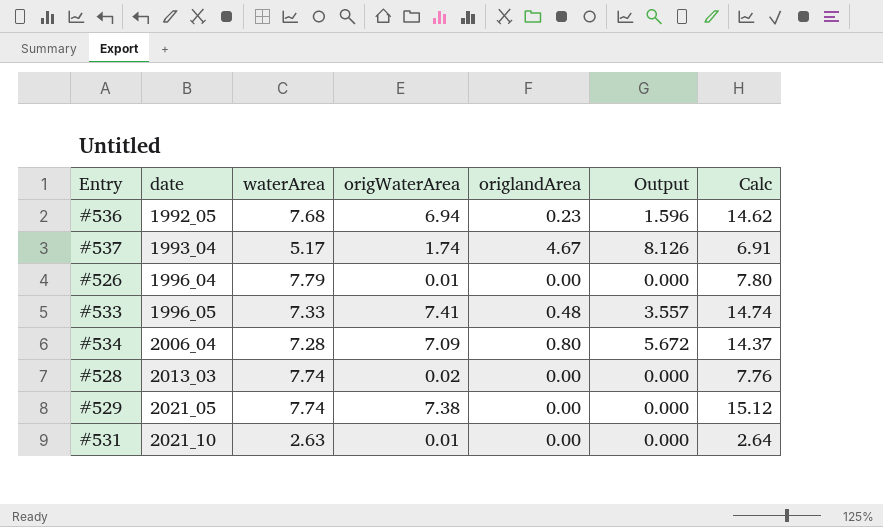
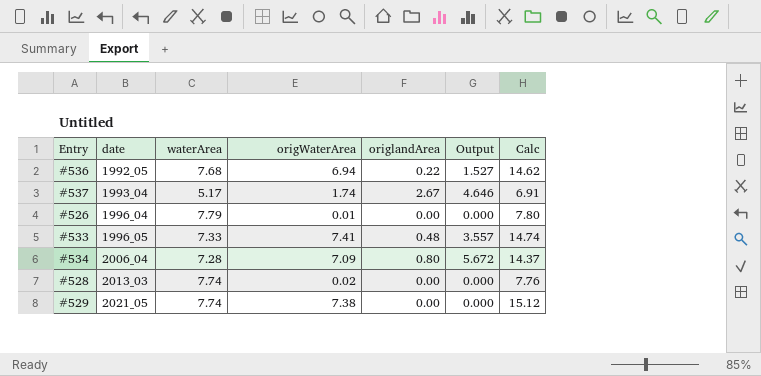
row #531: 2021_10 | 2.63 | 0.01 | 0.00 | 0.000 | 2.64 -> none
#536 | origlandArea: 0.23 -> 0.22
#536 | Output: 1.596 -> 1.527
#537 | origlandArea: 4.67 -> 2.67
#537 | Output: 8.126 -> 4.646

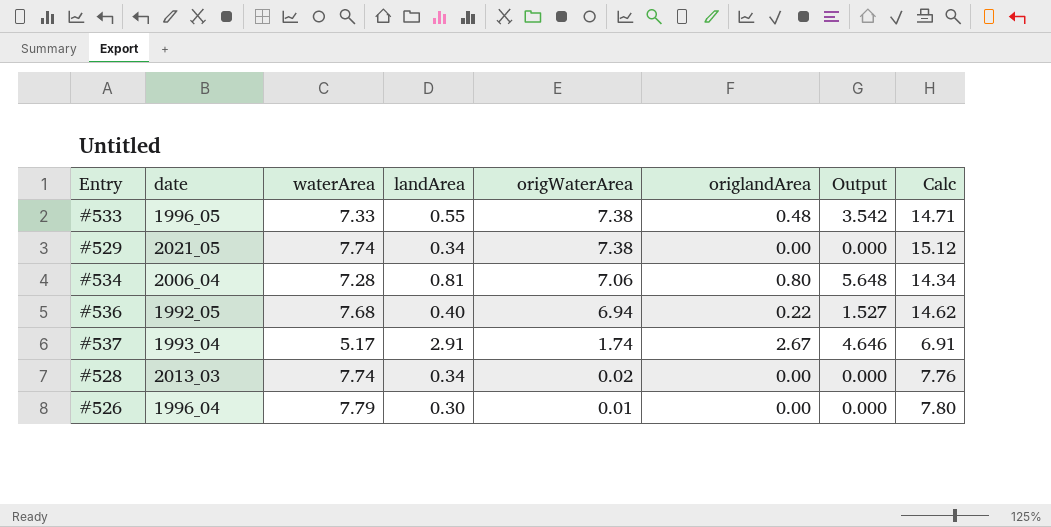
row order: date ascending -> origWaterArea descending
column landArea | position: none -> 4
#533 | origWaterArea: 7.41 -> 7.38
#533 | Output: 3.557 -> 3.542
#533 | Calc: 14.74 -> 14.71
#534 | origWaterArea: 7.09 -> 7.06
#534 | Output: 5.672 -> 5.648
#534 | Calc: 14.37 -> 14.34

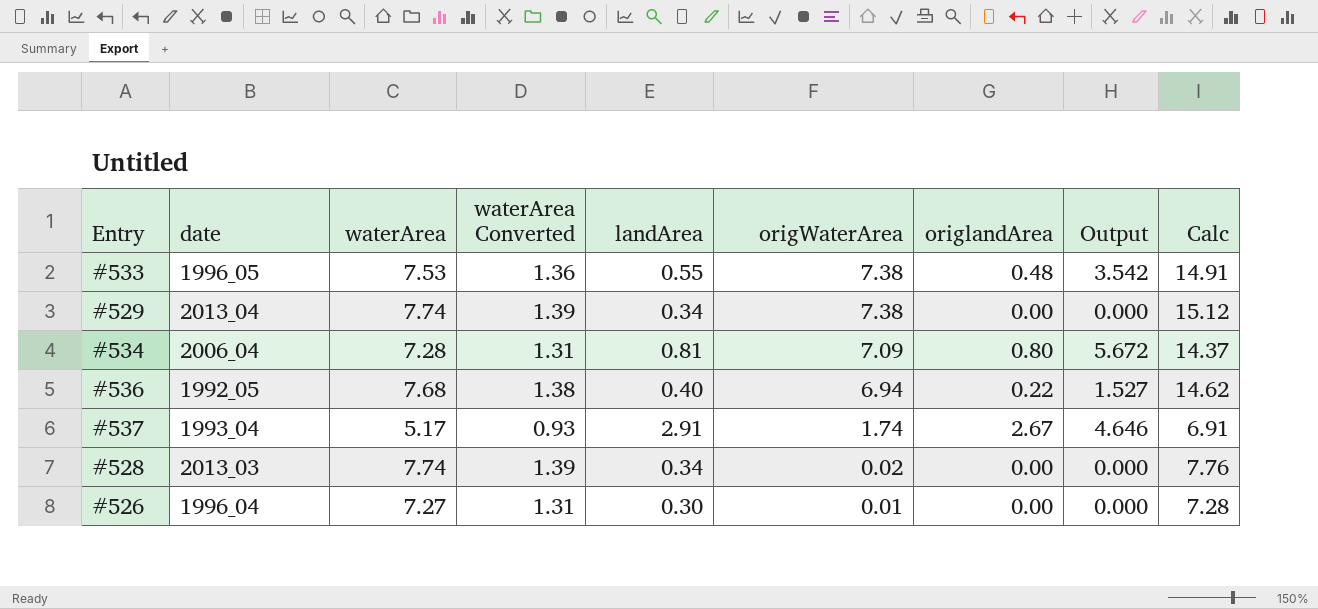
column waterArea Converted | formula: none -> [waterArea] * 0.18
#533 | waterArea: 7.33 -> 7.53
#533 | Calc: 14.71 -> 14.91
#529 | date: 2021_05 -> 2013_04
#534 | origWaterArea: 7.06 -> 7.09
#534 | Output: 5.648 -> 5.672
#534 | Calc: 14.34 -> 14.37
#526 | waterArea: 7.79 -> 7.27
#526 | Calc: 7.80 -> 7.28

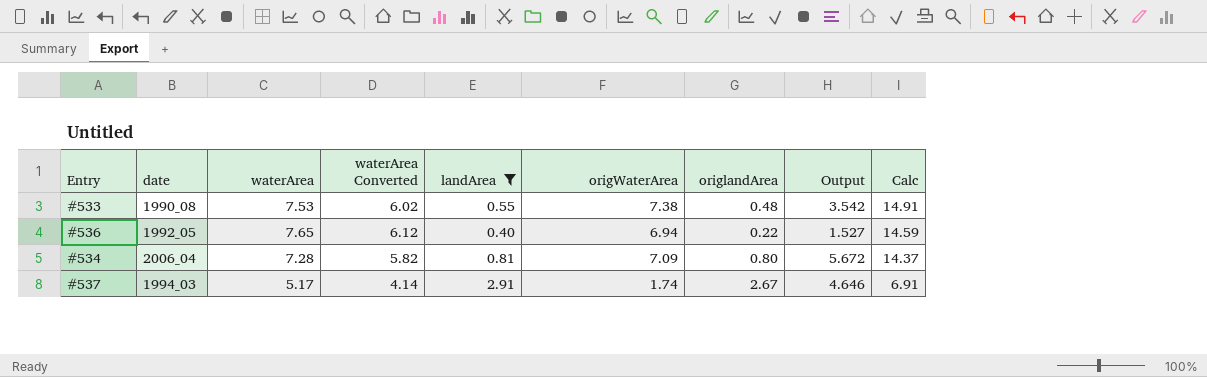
filter: none -> landArea >= 0.40
row order: origWaterArea descending -> Calc descending
column waterArea Converted | formula: [waterArea] * 0.18 -> [waterArea] * 0.8
#533 | date: 1996_05 -> 1990_08
#536 | waterArea: 7.68 -> 7.65
#536 | Calc: 14.62 -> 14.59
#537 | date: 1993_04 -> 1994_03

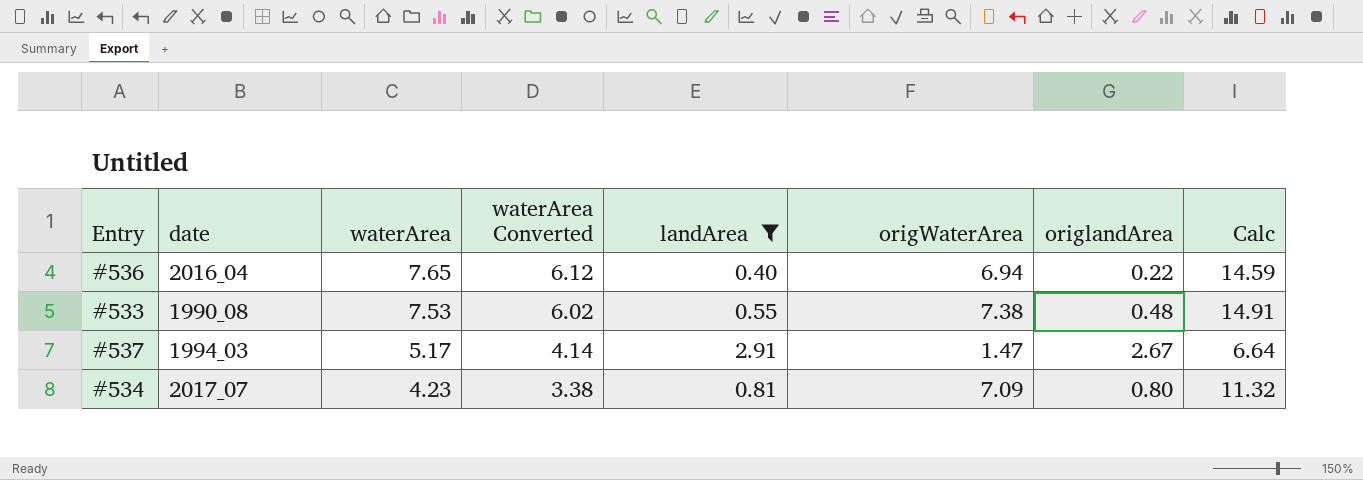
row order: Calc descending -> waterArea descending
column Output | formula: [origWaterArea] * [origlandArea] -> none
#536 | date: 1992_05 -> 2016_04
#537 | origWaterArea: 1.74 -> 1.47
#537 | Calc: 6.91 -> 6.64
#534 | date: 2006_04 -> 2017_07
#534 | waterArea: 7.28 -> 4.23
#534 | waterArea Converted: 5.82 -> 3.38
#534 | Calc: 14.37 -> 11.32

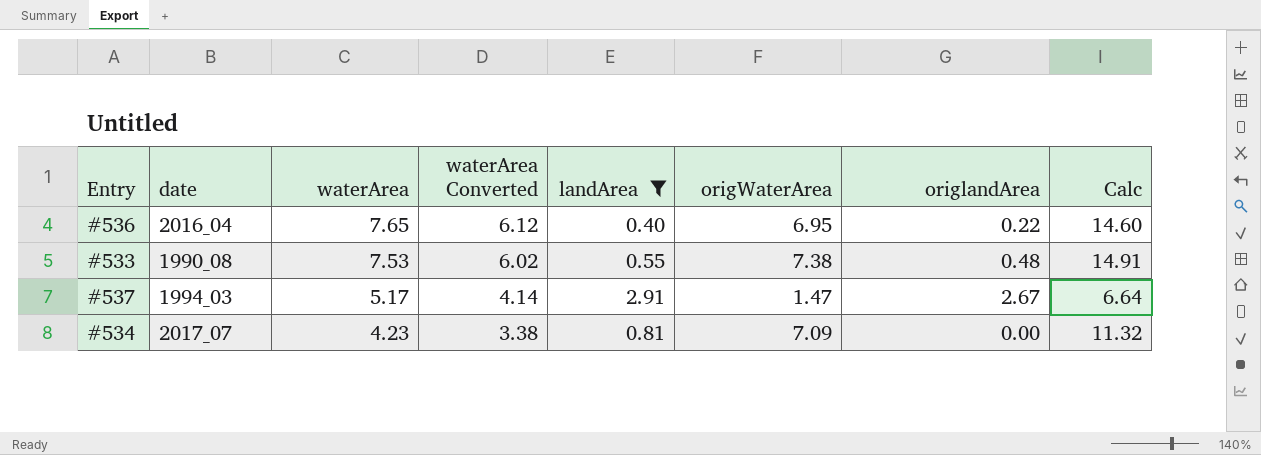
#536 | origWaterArea: 6.94 -> 6.95
#536 | Calc: 14.59 -> 14.60
#534 | origlandArea: 0.80 -> 0.00

